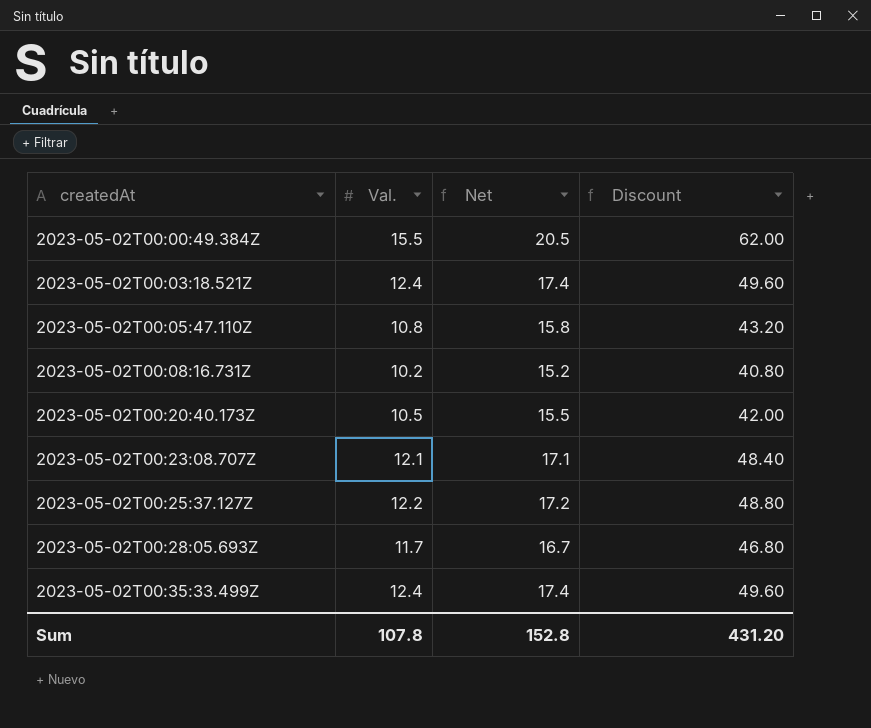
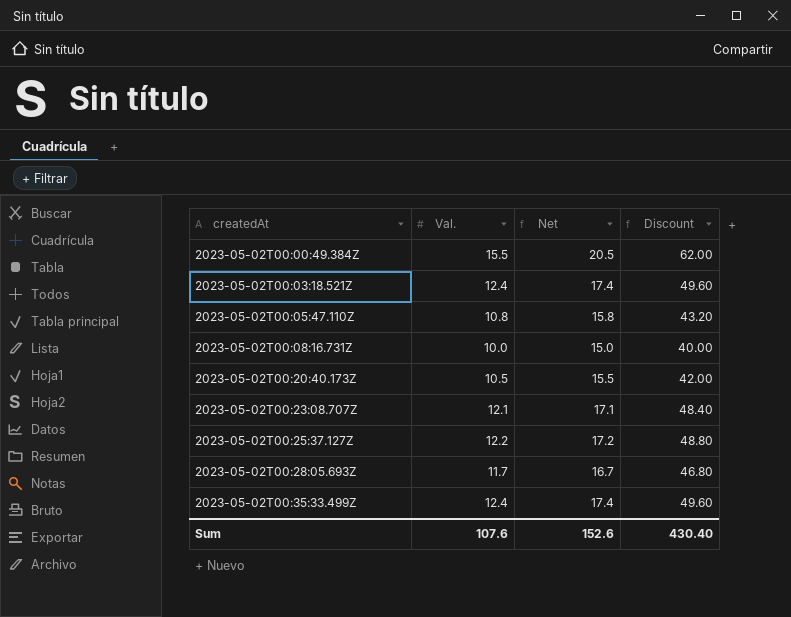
2023-05-02T00:08:16.731Z | Val.: 10.2 -> 10.0
2023-05-02T00:08:16.731Z | Net: 15.2 -> 15.0
2023-05-02T00:08:16.731Z | Discount: 40.80 -> 40.00
Sum | Val.: 107.8 -> 107.6
Sum | Net: 152.8 -> 152.6
Sum | Discount: 431.20 -> 430.40

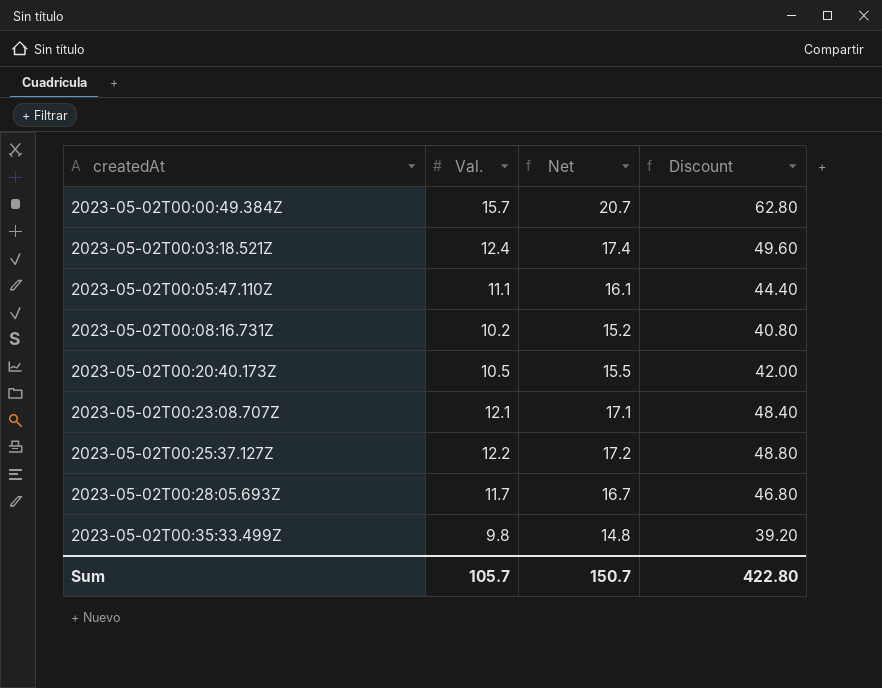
2023-05-02T00:00:49.384Z | Val.: 15.5 -> 15.7
2023-05-02T00:00:49.384Z | Net: 20.5 -> 20.7
2023-05-02T00:00:49.384Z | Discount: 62.00 -> 62.80
2023-05-02T00:05:47.110Z | Val.: 10.8 -> 11.1
2023-05-02T00:05:47.110Z | Net: 15.8 -> 16.1
2023-05-02T00:05:47.110Z | Discount: 43.20 -> 44.40
2023-05-02T00:08:16.731Z | Val.: 10.0 -> 10.2
2023-05-02T00:08:16.731Z | Net: 15.0 -> 15.2
2023-05-02T00:08:16.731Z | Discount: 40.00 -> 40.80
2023-05-02T00:35:33.499Z | Val.: 12.4 -> 9.8
2023-05-02T00:35:33.499Z | Net: 17.4 -> 14.8
2023-05-02T00:35:33.499Z | Discount: 49.60 -> 39.20
Sum | Val.: 107.6 -> 105.7
Sum | Net: 152.6 -> 150.7
Sum | Discount: 430.40 -> 422.80

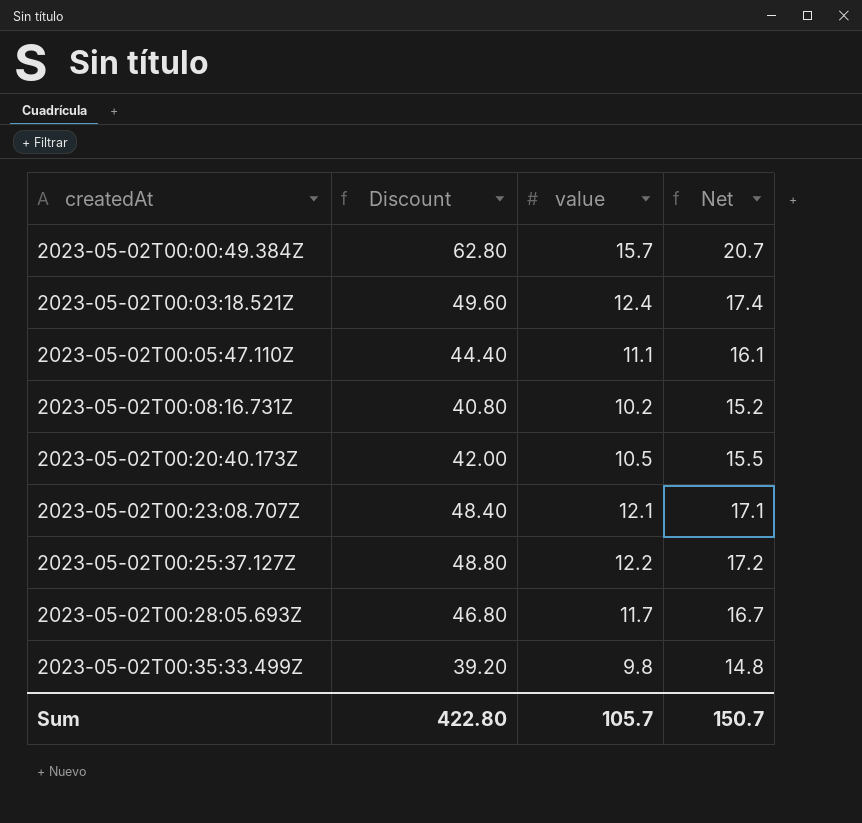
column Discount | position: 4 -> 2
column name: Val. -> value

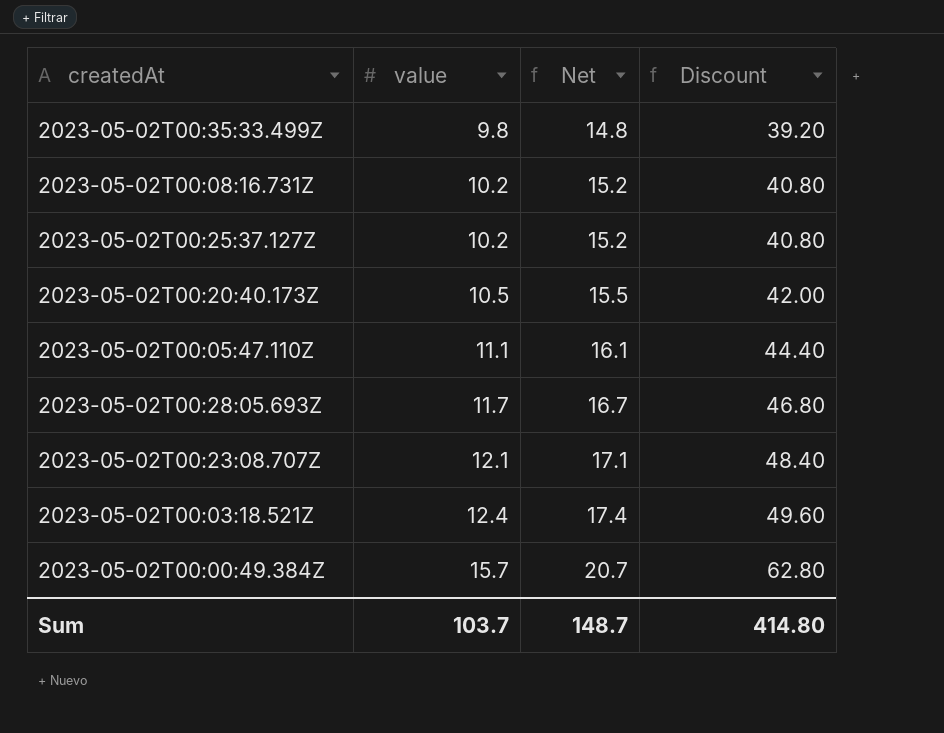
row order: createdAt ascending -> value ascending
column Discount | position: 2 -> 4
2023-05-02T00:25:37.127Z | value: 12.2 -> 10.2
2023-05-02T00:25:37.127Z | Net: 17.2 -> 15.2
2023-05-02T00:25:37.127Z | Discount: 48.80 -> 40.80
Sum | value: 105.7 -> 103.7
Sum | Net: 150.7 -> 148.7
Sum | Discount: 422.80 -> 414.80

